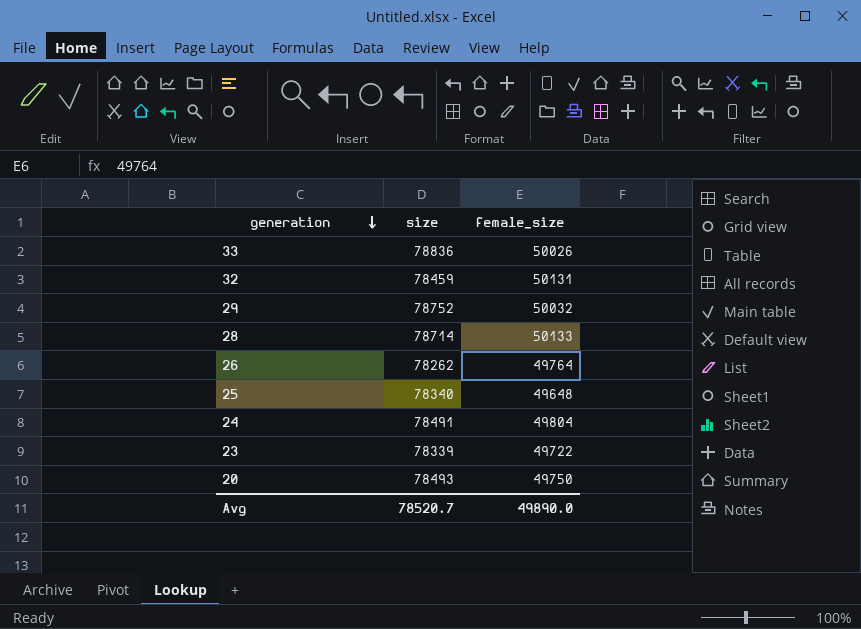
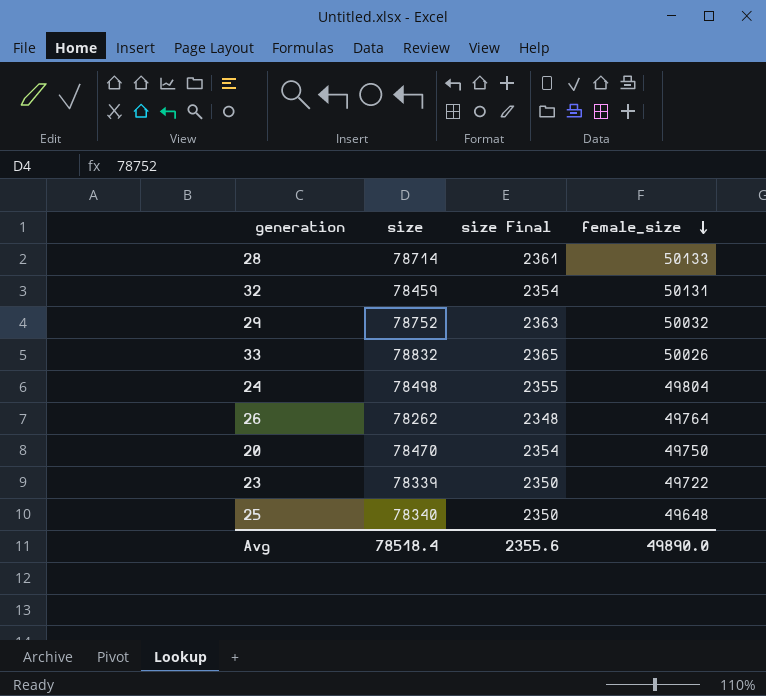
row order: generation descending -> female_size descending
column size Final | formula: none -> [size] * 0.03
33 | size: 78836 -> 78832
24 | size: 78491 -> 78498
20 | size: 78493 -> 78470
Avg | size: 78520.7 -> 78518.4

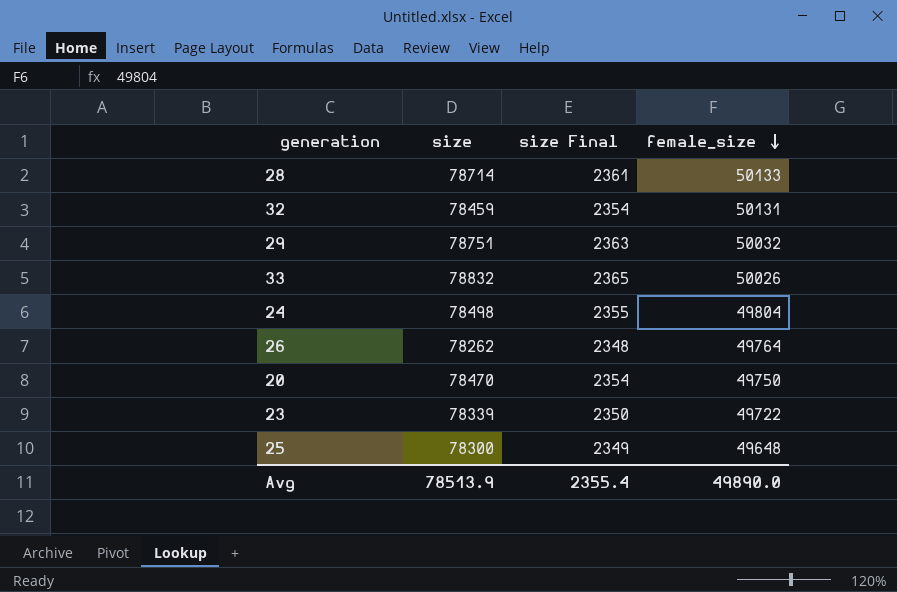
29 | size: 78752 -> 78751
25 | size: 78340 -> 78300
25 | size Final: 2350 -> 2349
Avg | size: 78518.4 -> 78513.9
Avg | size Final: 2355.6 -> 2355.4

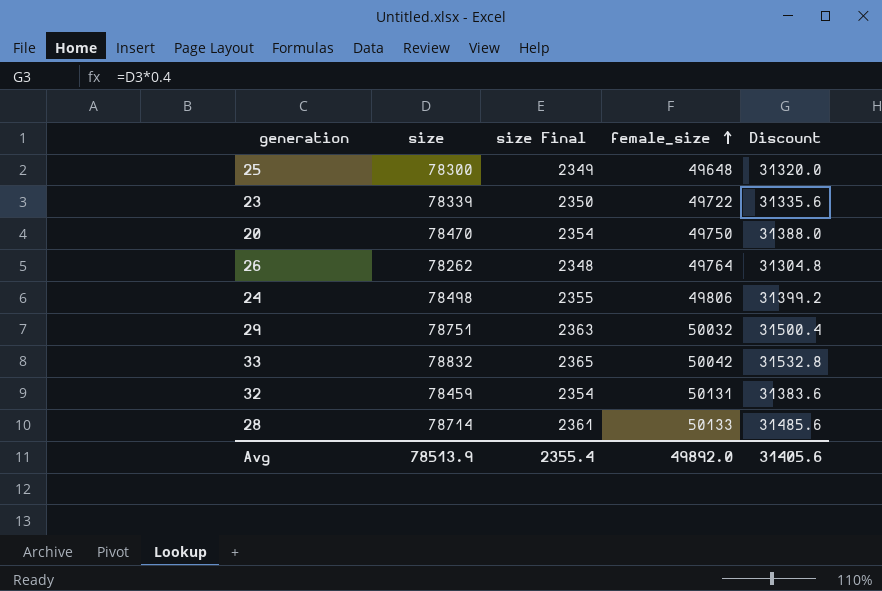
row order: female_size descending -> female_size ascending
column Discount | formula: none -> [size] * 0.4
24 | female_size: 49804 -> 49806
33 | female_size: 50026 -> 50042
Avg | female_size: 49890.0 -> 49892.0

